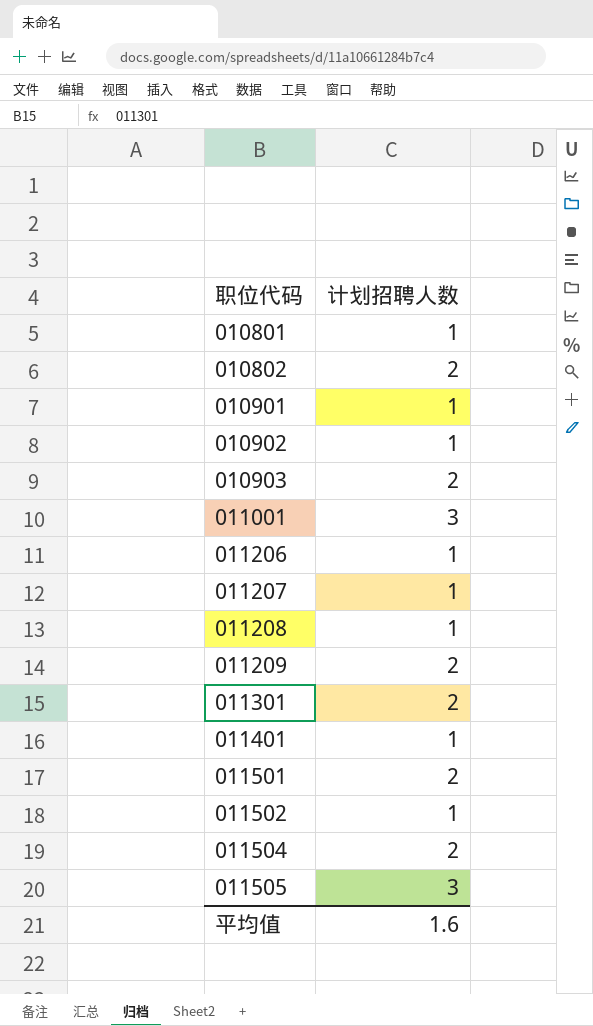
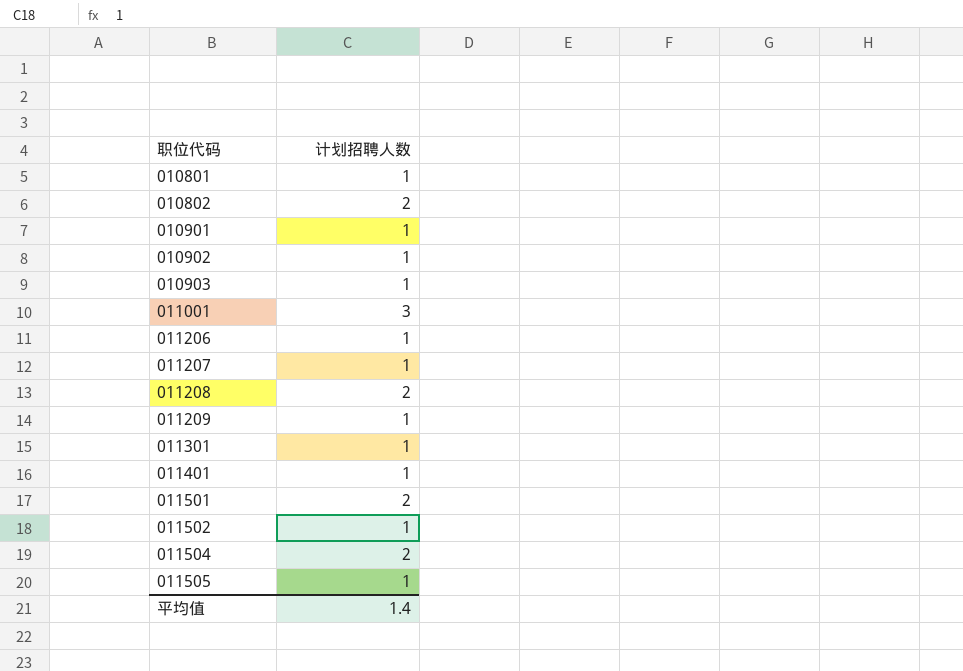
010903 | 计划招聘人数: 2 -> 1
011208 | 计划招聘人数: 1 -> 2
011209 | 计划招聘人数: 2 -> 1
011301 | 计划招聘人数: 2 -> 1
011505 | 计划招聘人数: 3 -> 1
平均值 | 计划招聘人数: 1.6 -> 1.4

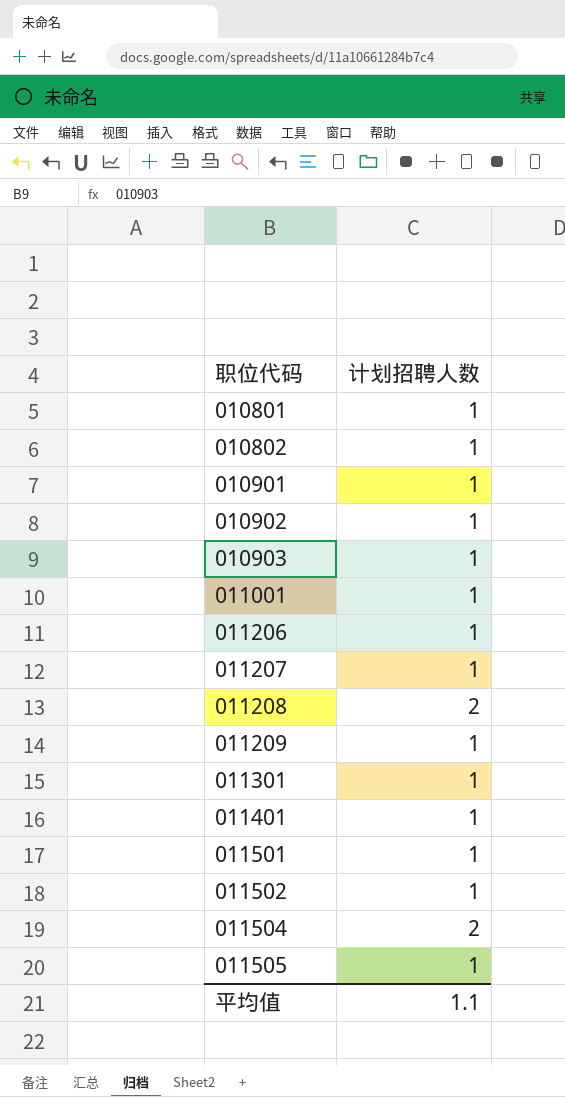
010802 | 计划招聘人数: 2 -> 1
011001 | 计划招聘人数: 3 -> 1
011501 | 计划招聘人数: 2 -> 1
平均值 | 计划招聘人数: 1.4 -> 1.1

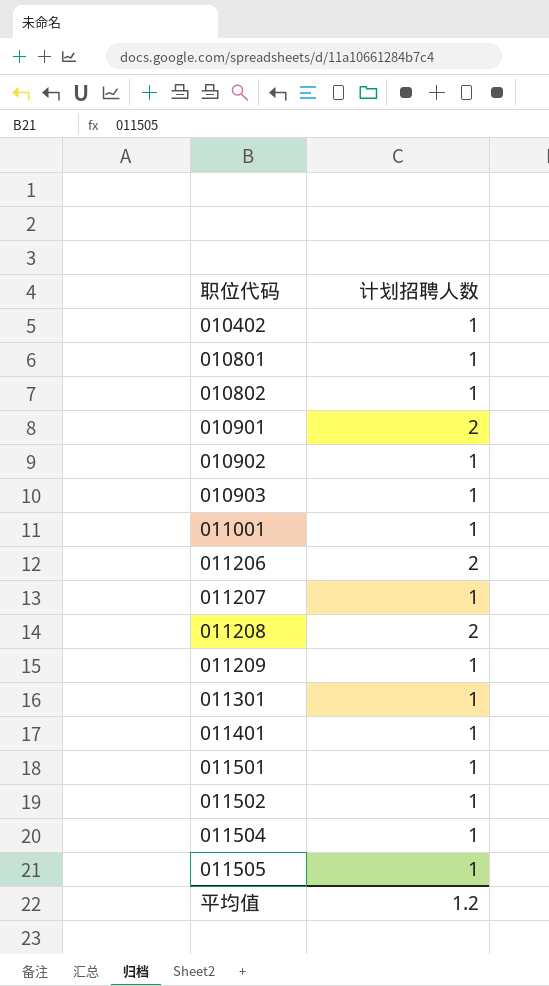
row 010402: none -> 1
010901 | 计划招聘人数: 1 -> 2
011206 | 计划招聘人数: 1 -> 2
011504 | 计划招聘人数: 2 -> 1
平均值 | 计划招聘人数: 1.1 -> 1.2

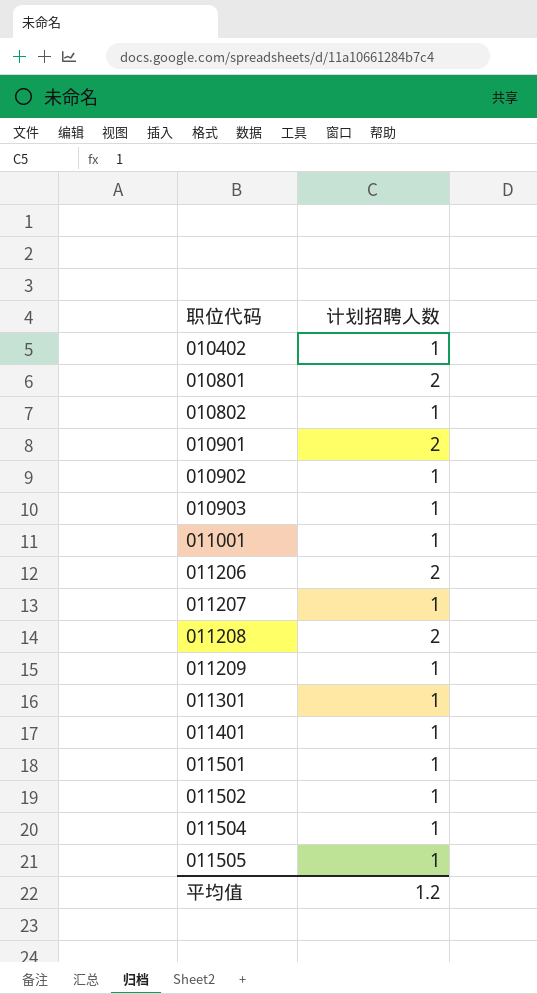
010801 | 计划招聘人数: 1 -> 2

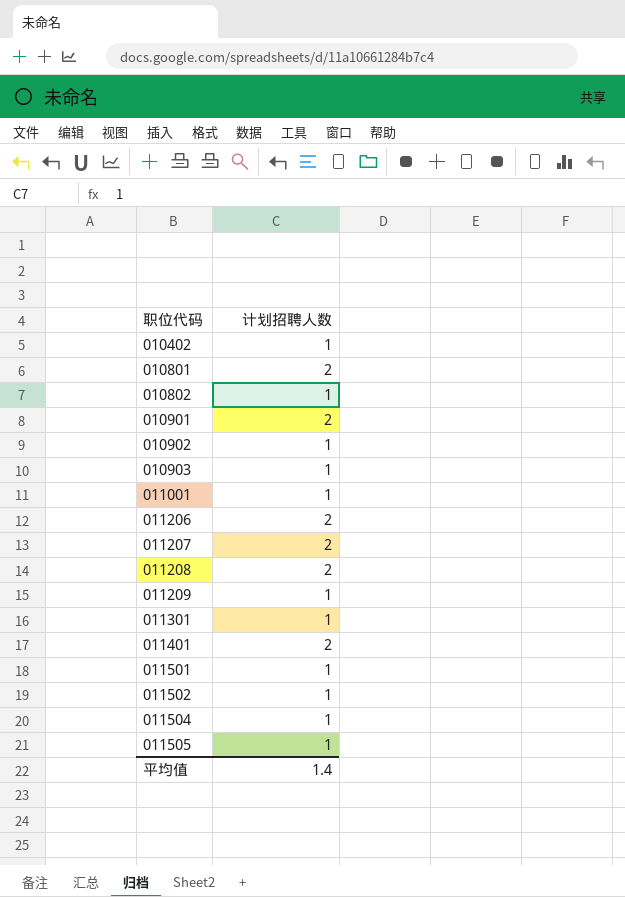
011207 | 计划招聘人数: 1 -> 2
011401 | 计划招聘人数: 1 -> 2
平均值 | 计划招聘人数: 1.2 -> 1.4

